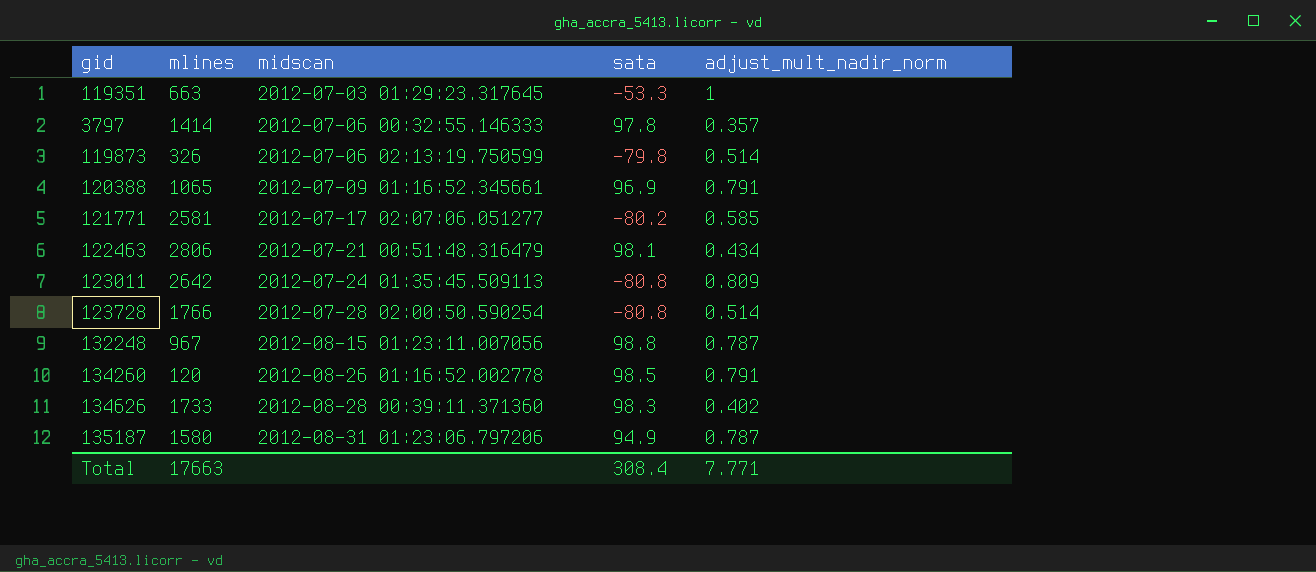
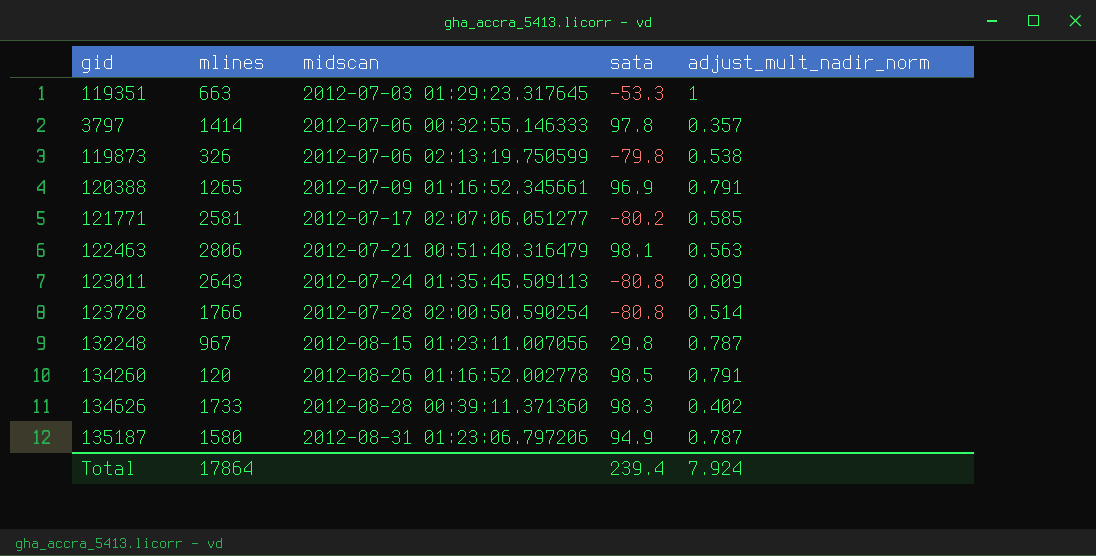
119873 | adjust_mult_nadir_norm: 0.514 -> 0.538
120388 | mlines: 1065 -> 1265
122463 | adjust_mult_nadir_norm: 0.434 -> 0.563
123011 | mlines: 2642 -> 2643
132248 | sata: 98.8 -> 29.8
Total | mlines: 17663 -> 17864
Total | sata: 308.4 -> 239.4
Total | adjust_mult_nadir_norm: 7.771 -> 7.924

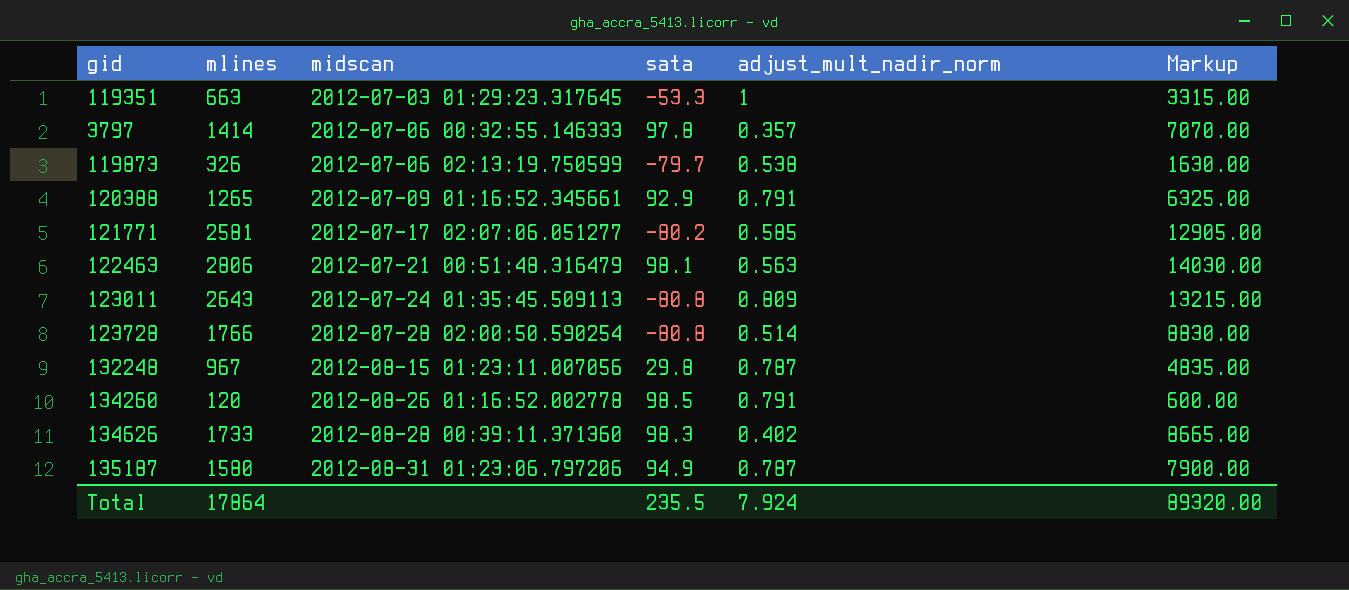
column Markup | formula: none -> [mlines] * 5
119873 | sata: -79.8 -> -79.7
120388 | sata: 96.9 -> 92.9
Total | sata: 239.4 -> 235.5

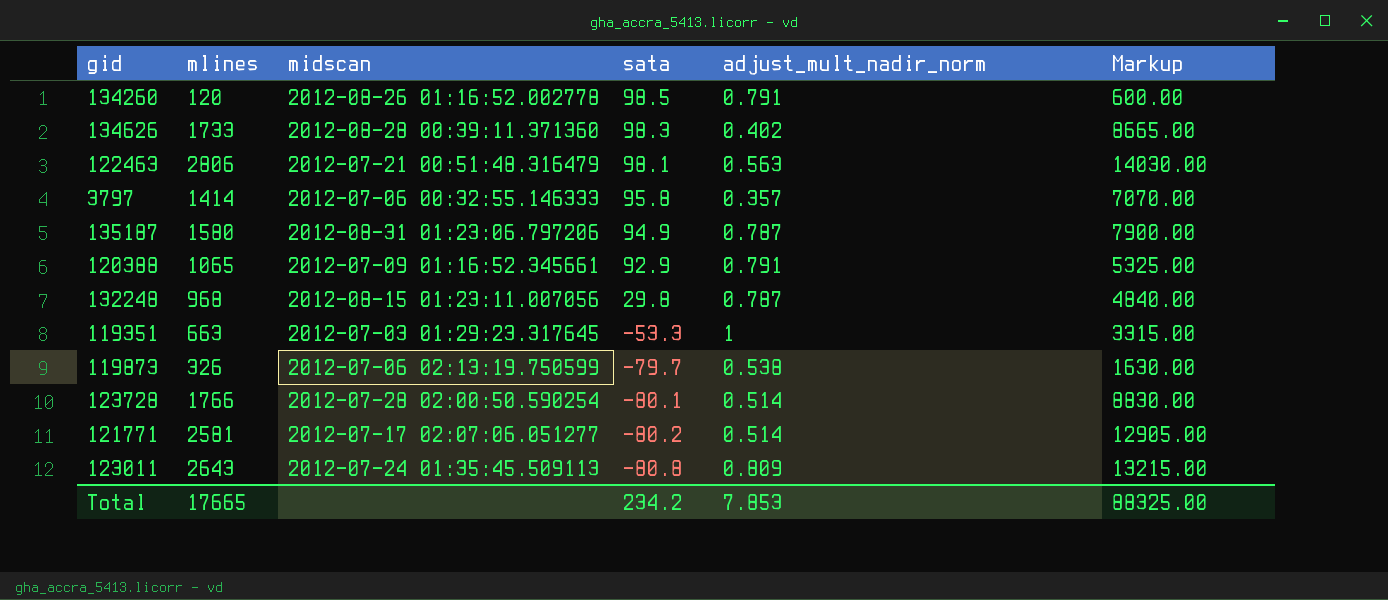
row order: midscan ascending -> sata descending
3797 | sata: 97.8 -> 95.8
120388 | mlines: 1265 -> 1065
120388 | Markup: 6325.00 -> 5325.00
132248 | mlines: 967 -> 968
132248 | Markup: 4835.00 -> 4840.00
123728 | sata: -80.8 -> -80.1
121771 | adjust_mult_nadir_norm: 0.585 -> 0.514
Total | mlines: 17864 -> 17665
Total | sata: 235.5 -> 234.2
Total | adjust_mult_nadir_norm: 7.924 -> 7.853
Total | Markup: 89320.00 -> 88325.00

